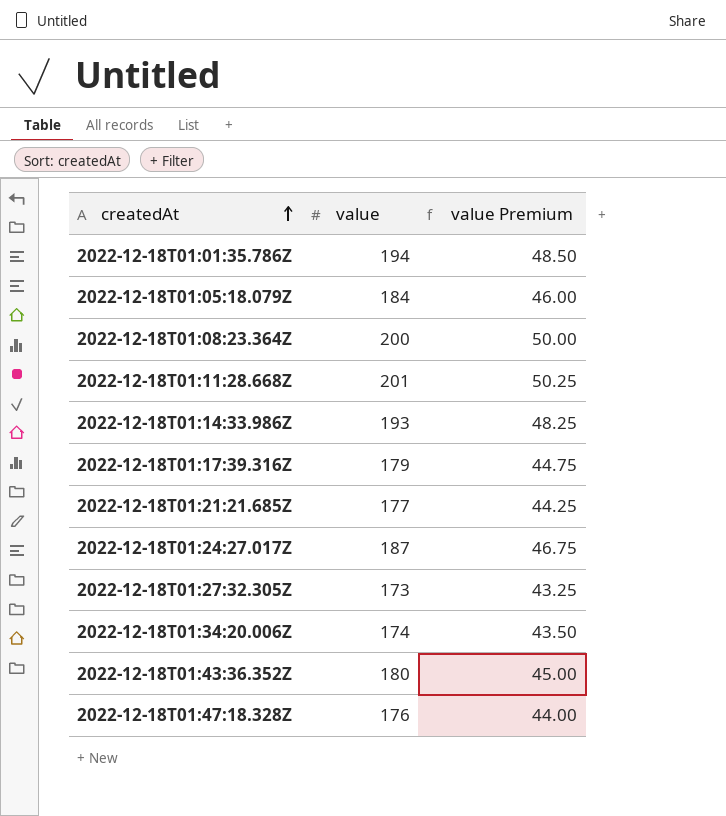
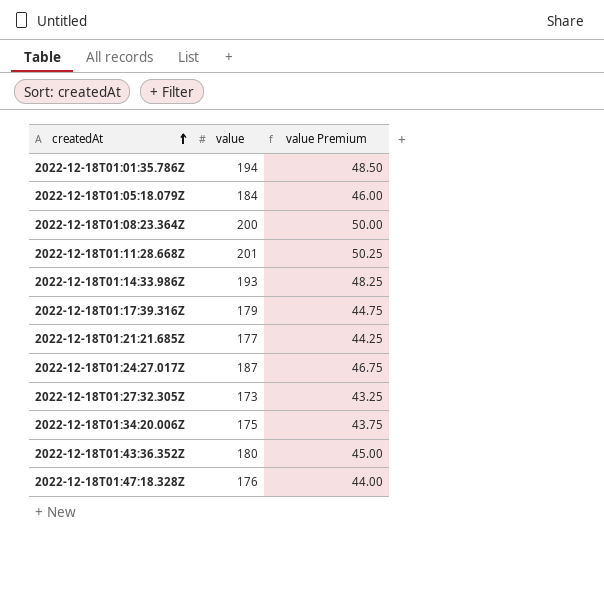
2022-12-18T01:34:20.006Z | value: 174 -> 175
2022-12-18T01:34:20.006Z | value Premium: 43.50 -> 43.75

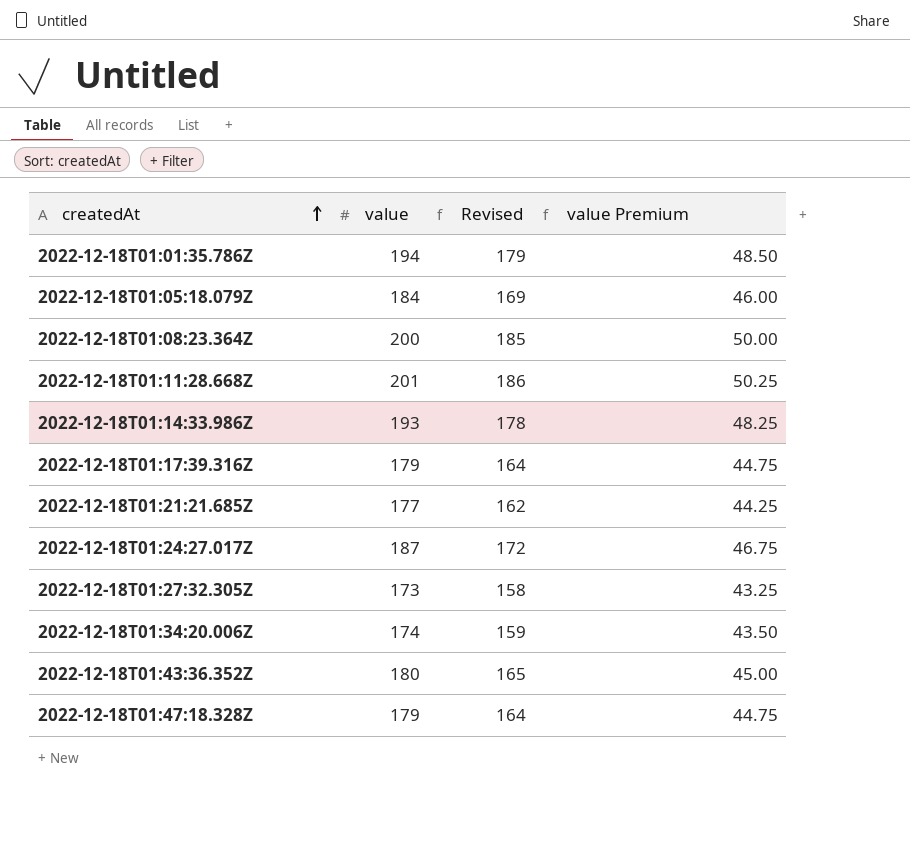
column Revised | formula: none -> [value] - 15
2022-12-18T01:34:20.006Z | value: 175 -> 174
2022-12-18T01:34:20.006Z | value Premium: 43.75 -> 43.50
2022-12-18T01:47:18.328Z | value: 176 -> 179
2022-12-18T01:47:18.328Z | value Premium: 44.00 -> 44.75

